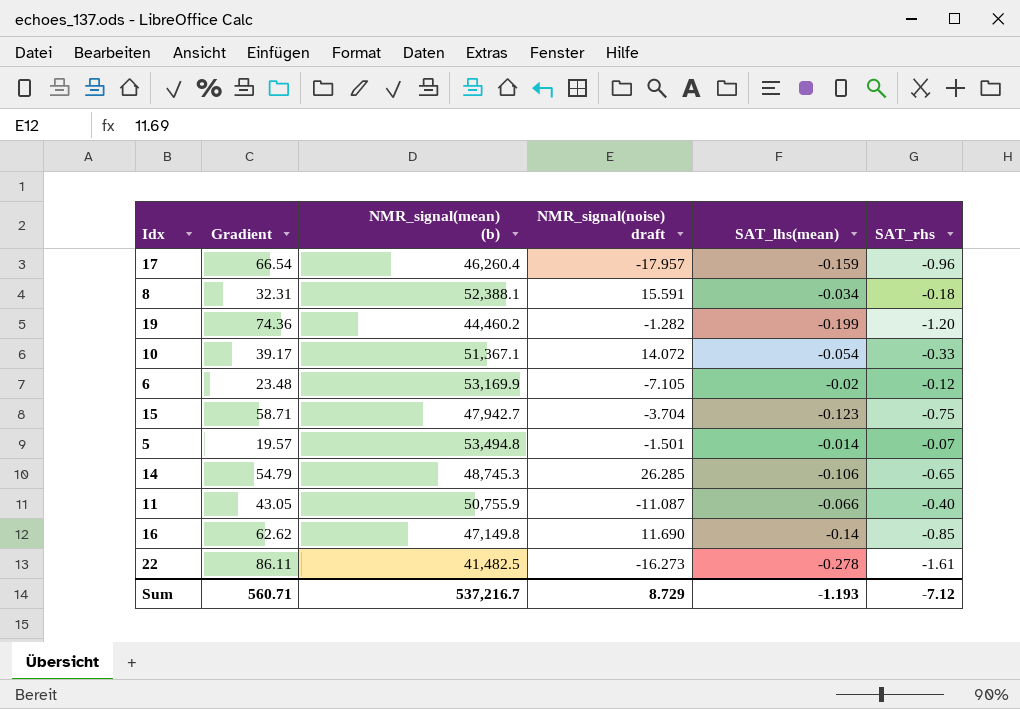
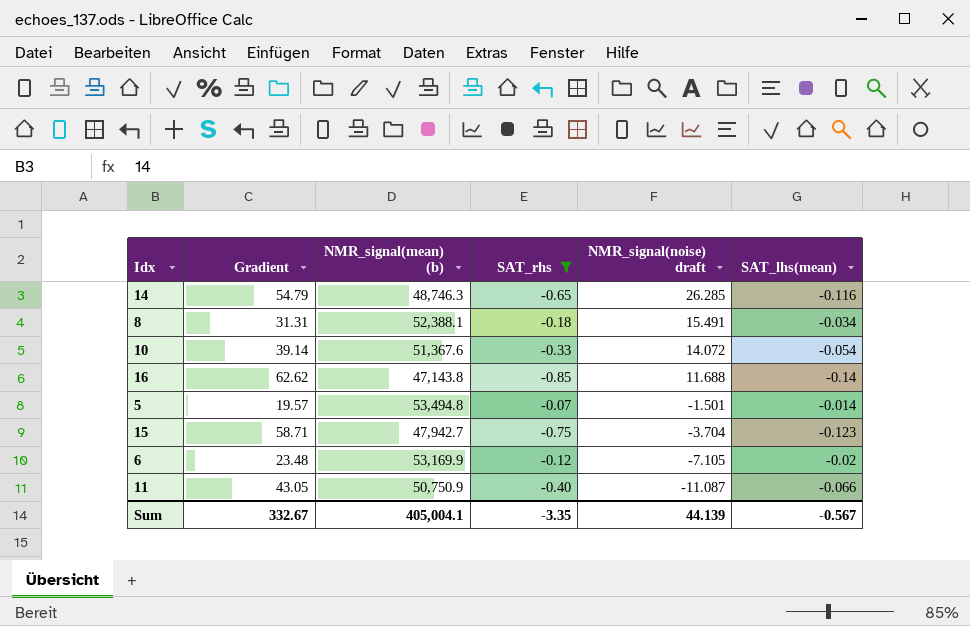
filter: none -> SAT_rhs >= -0.85
row order: none -> NMR_signal(noise) draft descending
column SAT_rhs | position: 6 -> 4
14 | NMR_signal(mean) (b): 48,745.3 -> 48,746.3
14 | SAT_lhs(mean): -0.106 -> -0.116
8 | Gradient: 32.31 -> 31.31
8 | NMR_signal(noise) draft: 15.591 -> 15.491
10 | Gradient: 39.17 -> 39.14
10 | NMR_signal(mean) (b): 51,367.1 -> 51,367.6
16 | NMR_signal(mean) (b): 47,149.8 -> 47,143.8
16 | NMR_signal(noise) draft: 11.690 -> 11.688
11 | NMR_signal(mean) (b): 50,755.9 -> 50,750.9
Sum | Gradient: 560.71 -> 332.67
Sum | NMR_signal(mean) (b): 537,216.7 -> 405,004.1
Sum | SAT_rhs: -7.12 -> -3.35
Sum | NMR_signal(noise) draft: 8.729 -> 44.139
Sum | SAT_lhs(mean): -1.193 -> -0.567

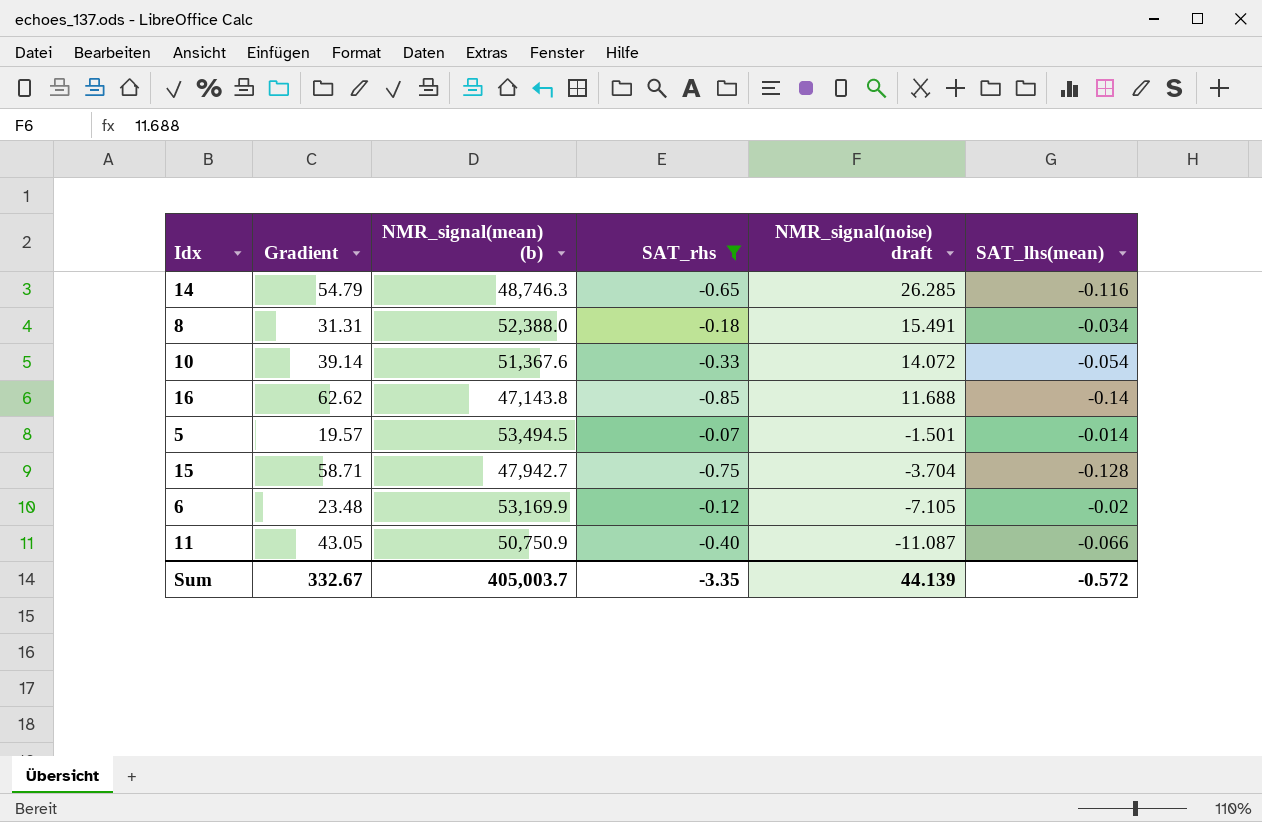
8 | NMR_signal(mean) (b): 52,388.1 -> 52,388.0
5 | NMR_signal(mean) (b): 53,494.8 -> 53,494.5
15 | SAT_lhs(mean): -0.123 -> -0.128
Sum | NMR_signal(mean) (b): 405,004.1 -> 405,003.7
Sum | SAT_lhs(mean): -0.567 -> -0.572

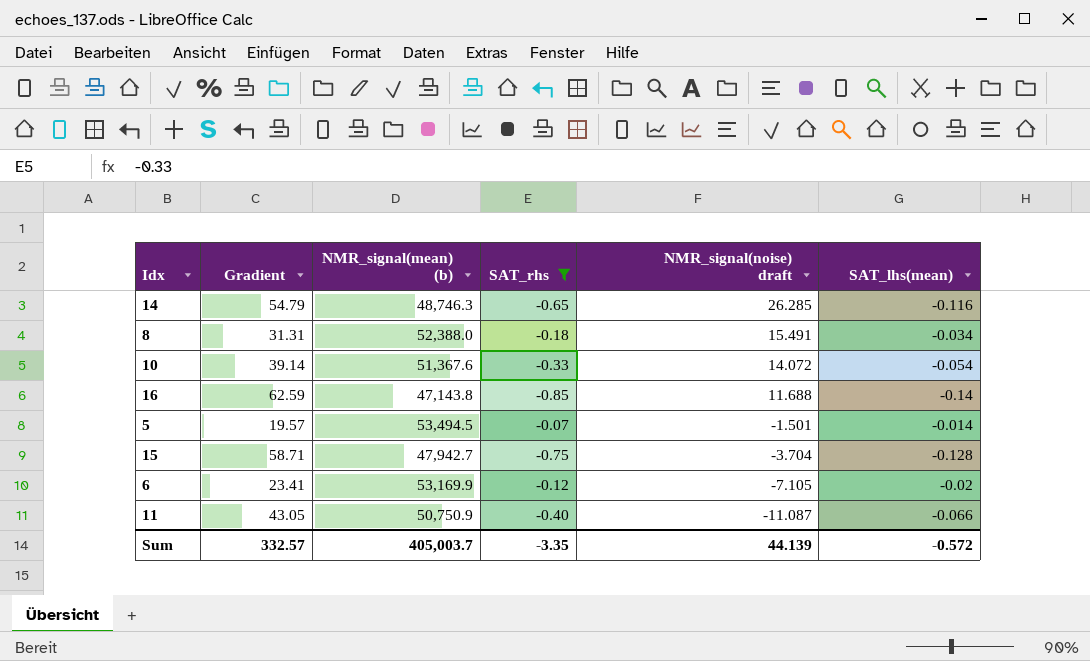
16 | Gradient: 62.62 -> 62.59
6 | Gradient: 23.48 -> 23.41
Sum | Gradient: 332.67 -> 332.57

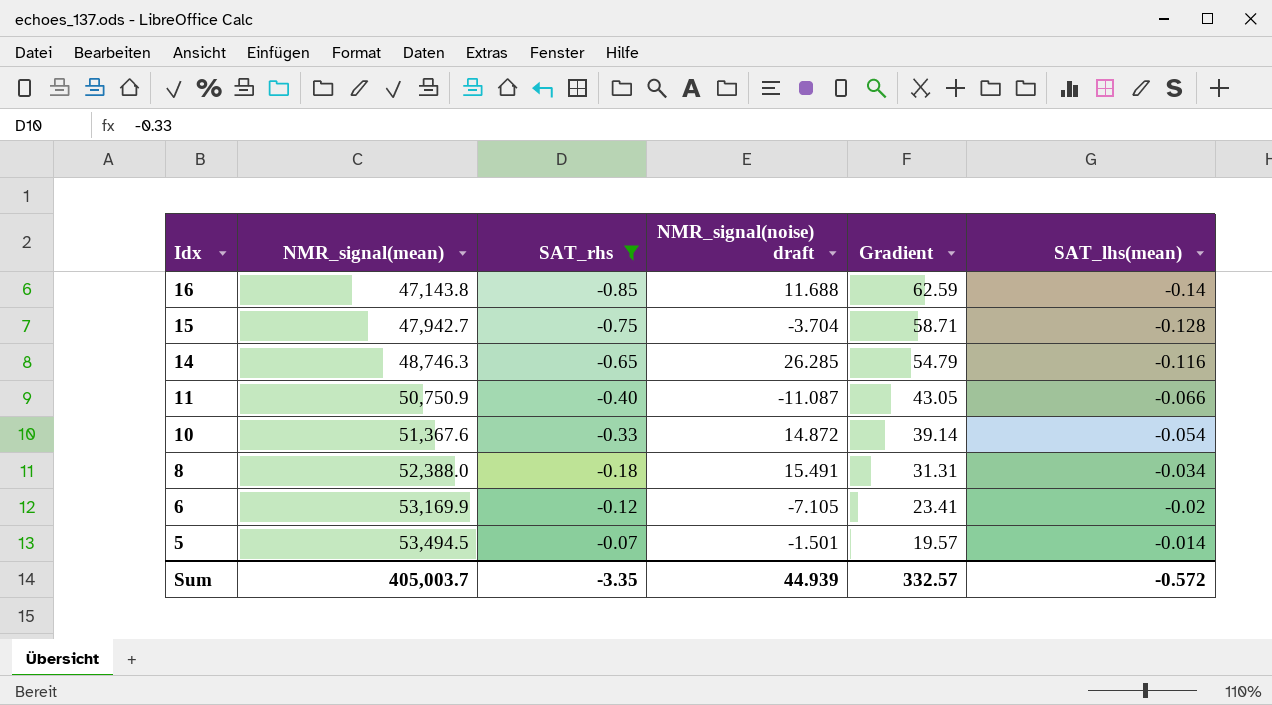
row order: NMR_signal(noise) draft descending -> Idx descending
column name: NMR_signal(mean) (b) -> NMR_signal(mean)
column Gradient | position: 2 -> 5
10 | NMR_signal(noise) draft: 14.072 -> 14.872
Sum | NMR_signal(noise) draft: 44.139 -> 44.939

